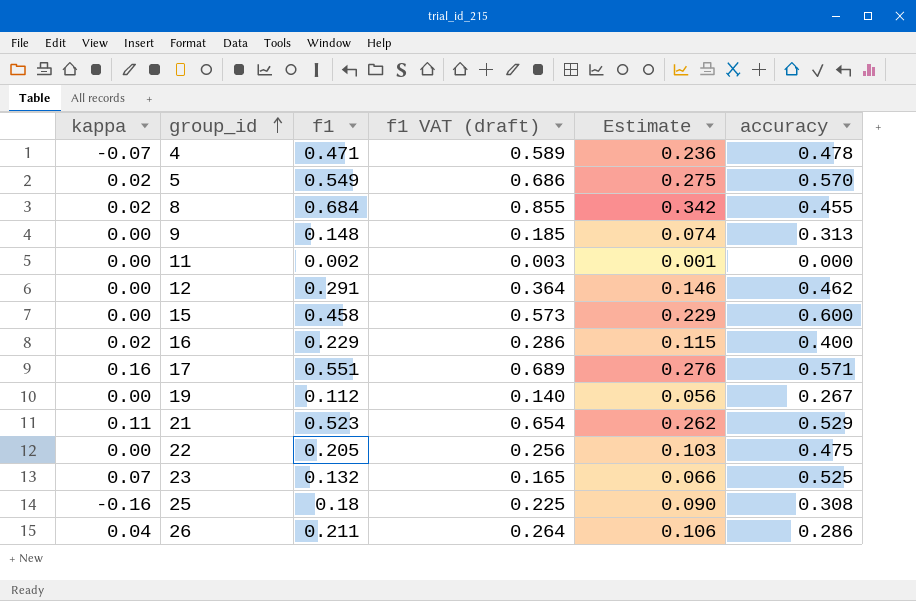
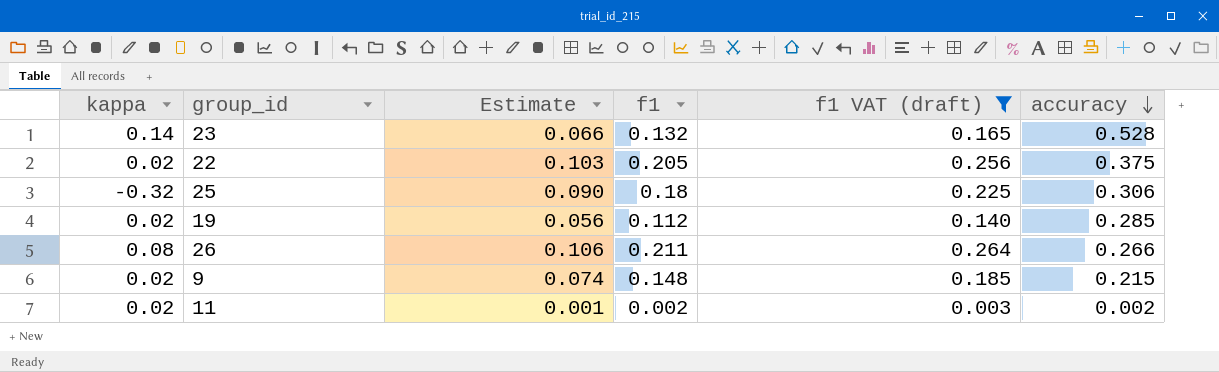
filter: none -> f1 VAT (draft) <= 0.264
row order: group_id ascending -> accuracy descending
column Estimate | position: 5 -> 3
23 | kappa: 0.07 -> 0.14
23 | accuracy: 0.525 -> 0.528
22 | kappa: 0.00 -> 0.02
22 | accuracy: 0.475 -> 0.375
25 | kappa: -0.16 -> -0.32
25 | accuracy: 0.308 -> 0.306
19 | kappa: 0.00 -> 0.02
19 | accuracy: 0.267 -> 0.285
26 | kappa: 0.04 -> 0.08
26 | accuracy: 0.286 -> 0.266
9 | kappa: 0.00 -> 0.02
9 | accuracy: 0.313 -> 0.215
11 | kappa: 0.00 -> 0.02
11 | accuracy: 0.000 -> 0.002

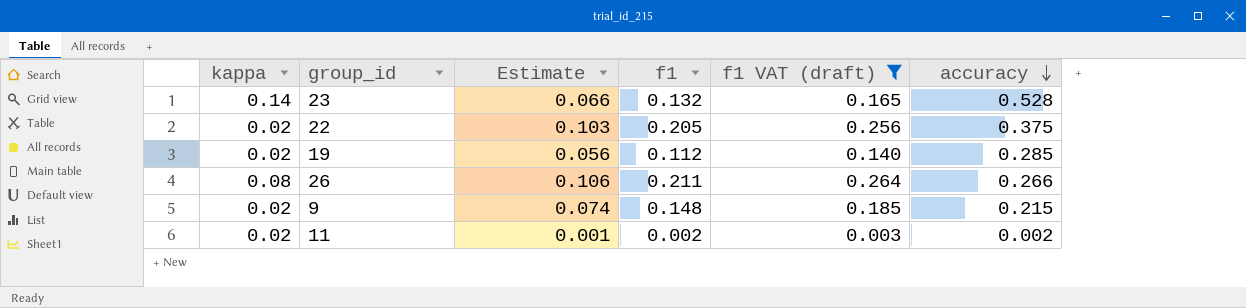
row 25: -0.32 | 0.090 | 0.18 | 0.225 | 0.306 -> none

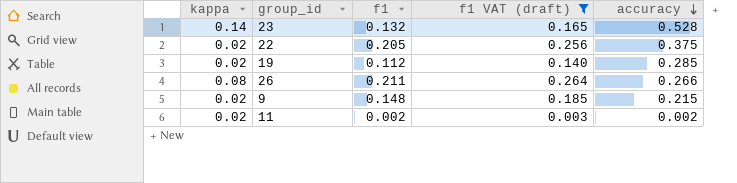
column Estimate | formula: [f1] * 0.5 -> none

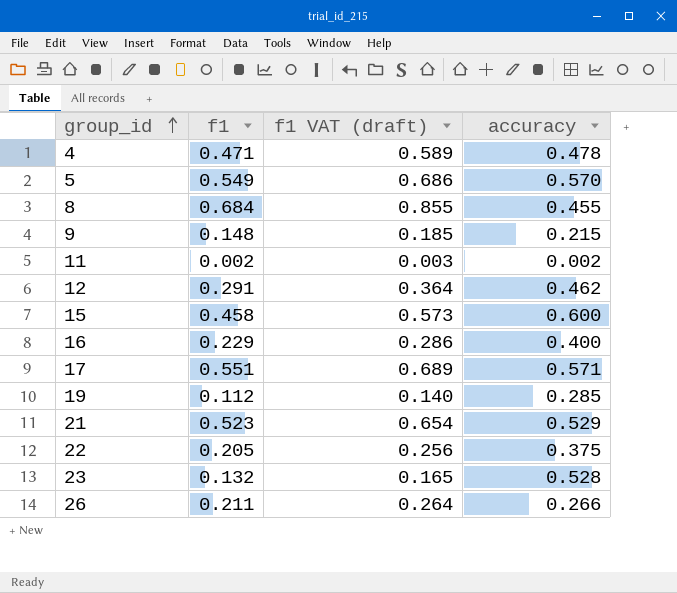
filter: f1 VAT (draft) <= 0.264 -> none
row order: accuracy descending -> group_id ascending
column kappa | position: 1 -> none

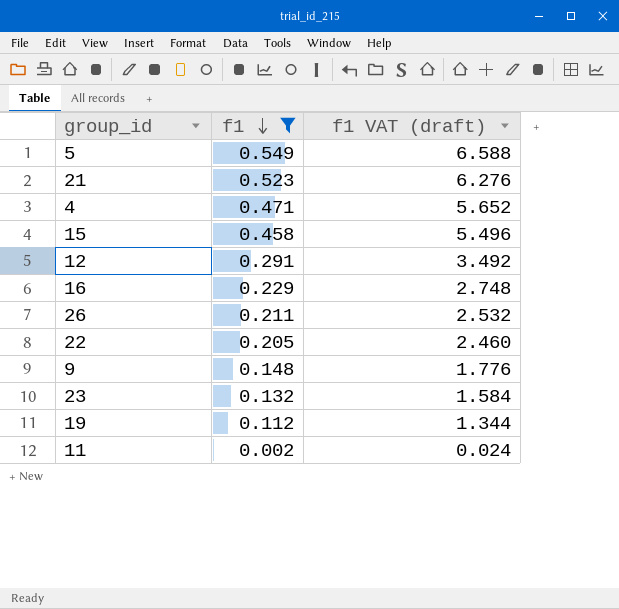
filter: none -> f1 <= 0.549
row order: group_id ascending -> f1 descending
column accuracy | position: 4 -> none
column f1 VAT (draft) | formula: [f1] * 1.25 -> [f1] * 12

